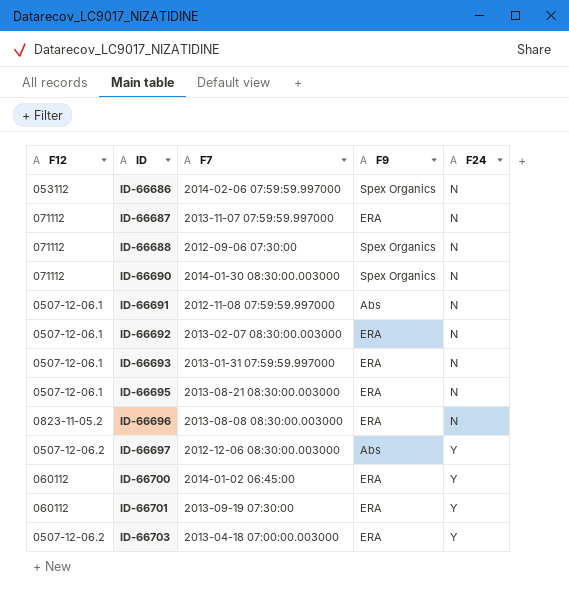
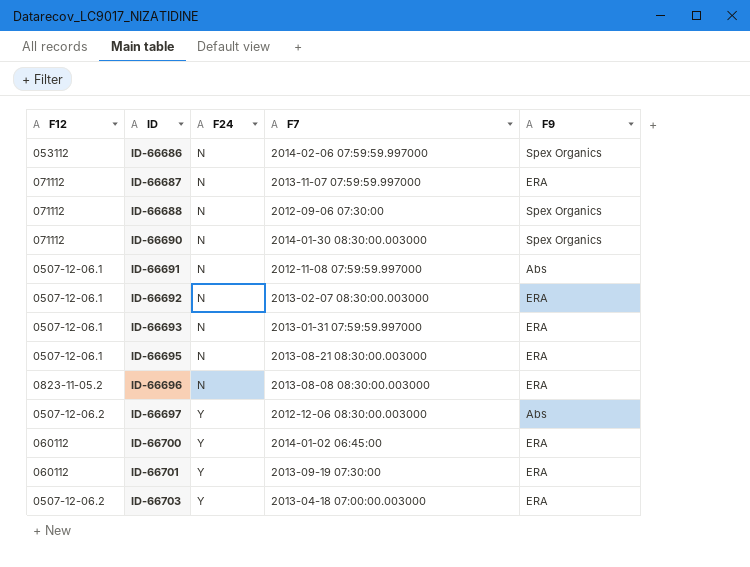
column F24 | position: 5 -> 3

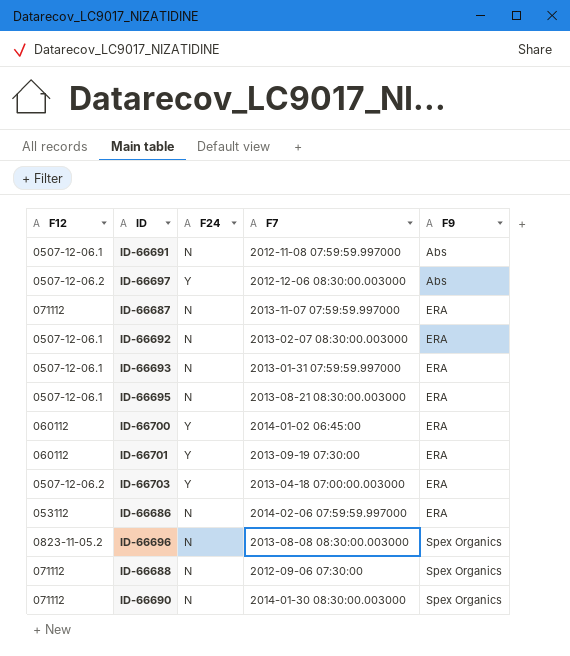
row order: ID ascending -> F9 ascending
ID-66686 | F9: Spex Organics -> ERA
ID-66696 | F9: ERA -> Spex Organics

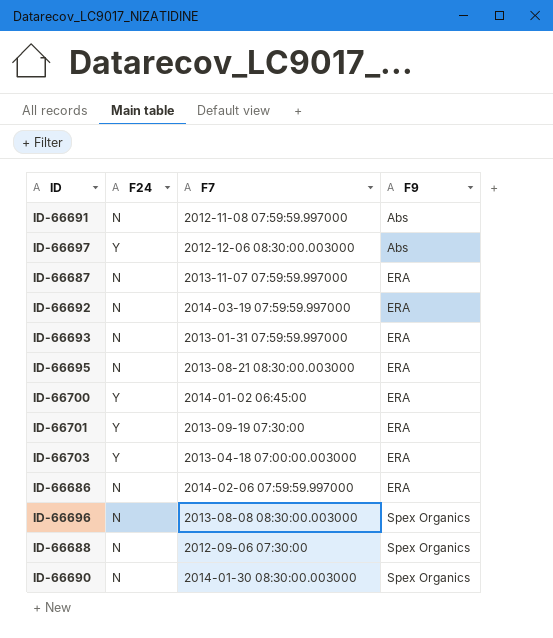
column F12 | position: 1 -> none
ID-66692 | F7: 2013-02-07 08:30:00.003000 -> 2014-03-19 07:59:59.997000

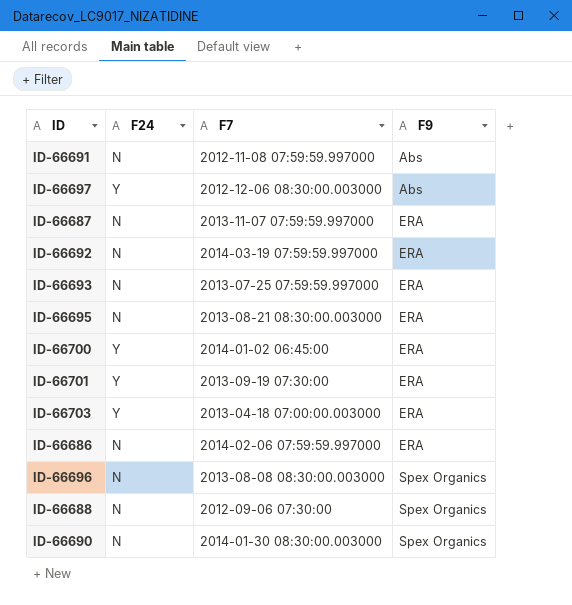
ID-66693 | F7: 2013-01-31 07:59:59.997000 -> 2013-07-25 07:59:59.997000

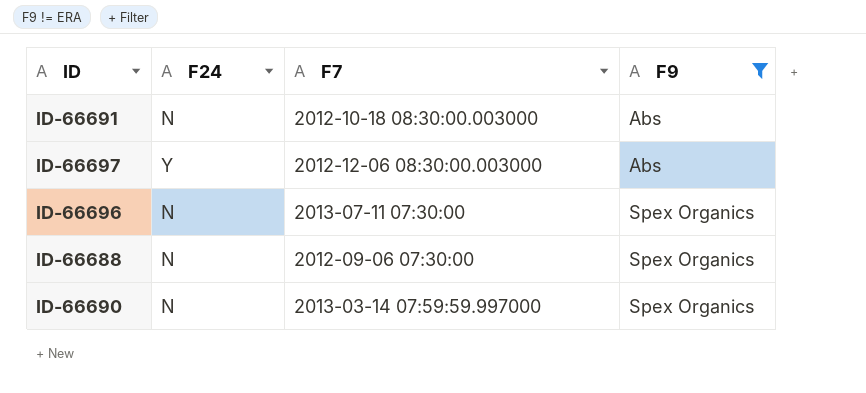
filter: none -> F9 != ERA
ID-66691 | F7: 2012-11-08 07:59:59.997000 -> 2012-10-18 08:30:00.003000
ID-66696 | F7: 2013-08-08 08:30:00.003000 -> 2013-07-11 07:30:00
ID-66690 | F7: 2014-01-30 08:30:00.003000 -> 2013-03-14 07:59:59.997000

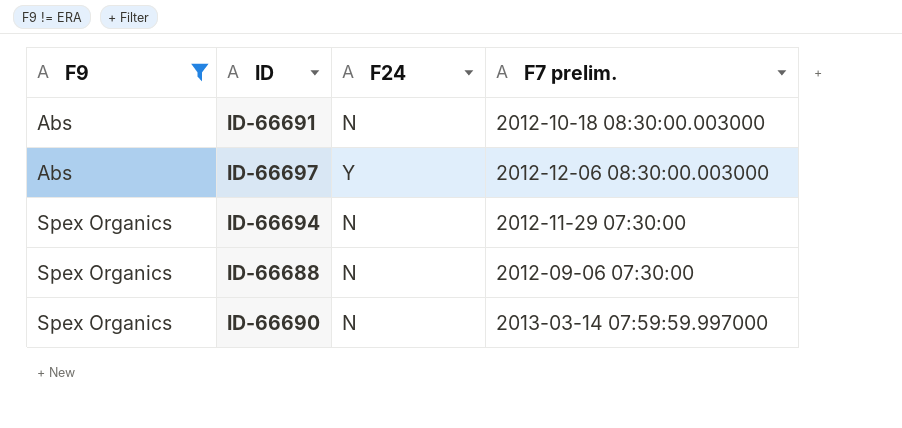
column F9 | position: 4 -> 1
column name: F7 -> F7 prelim.
row ID-66696: N | 2013-07-11 07:30:00 | Spex Organics -> none
row ID-66694: none -> Spex Organics | N | 2012-11-29 07:30:00

